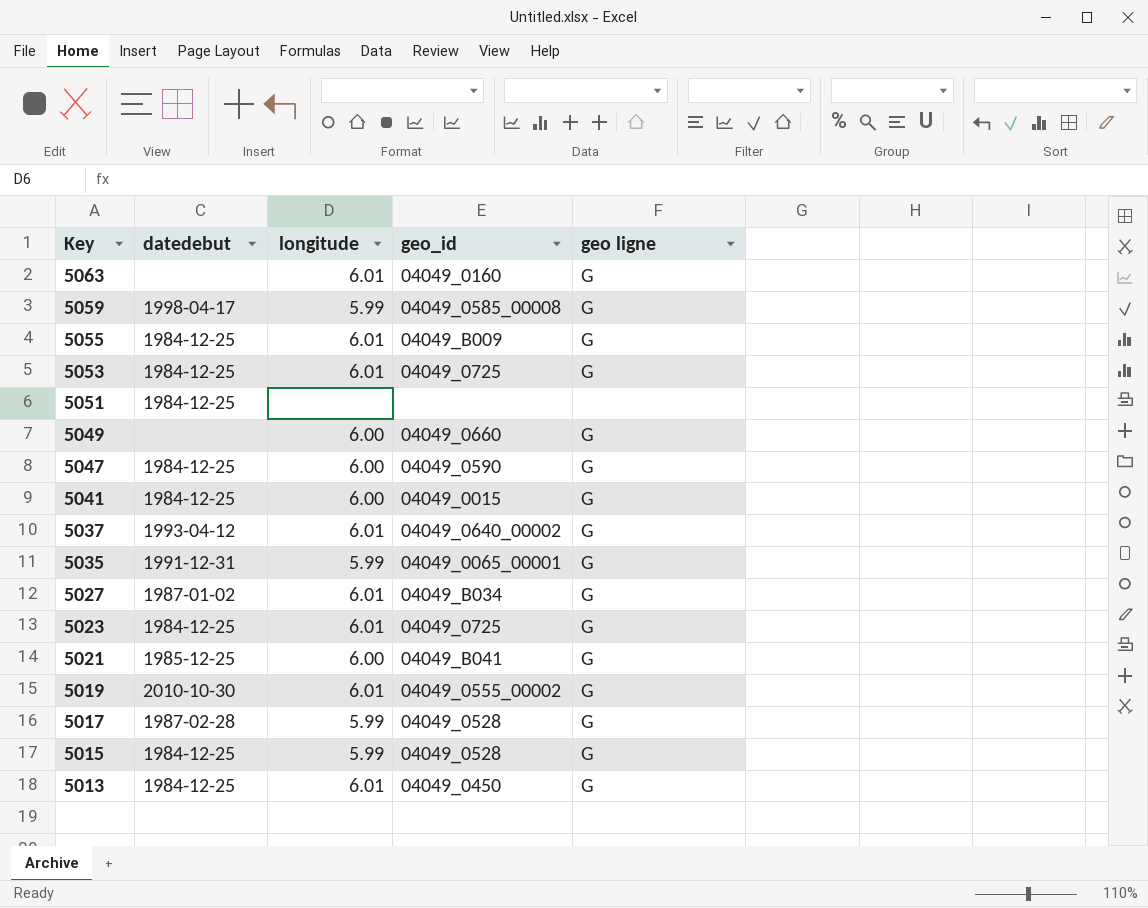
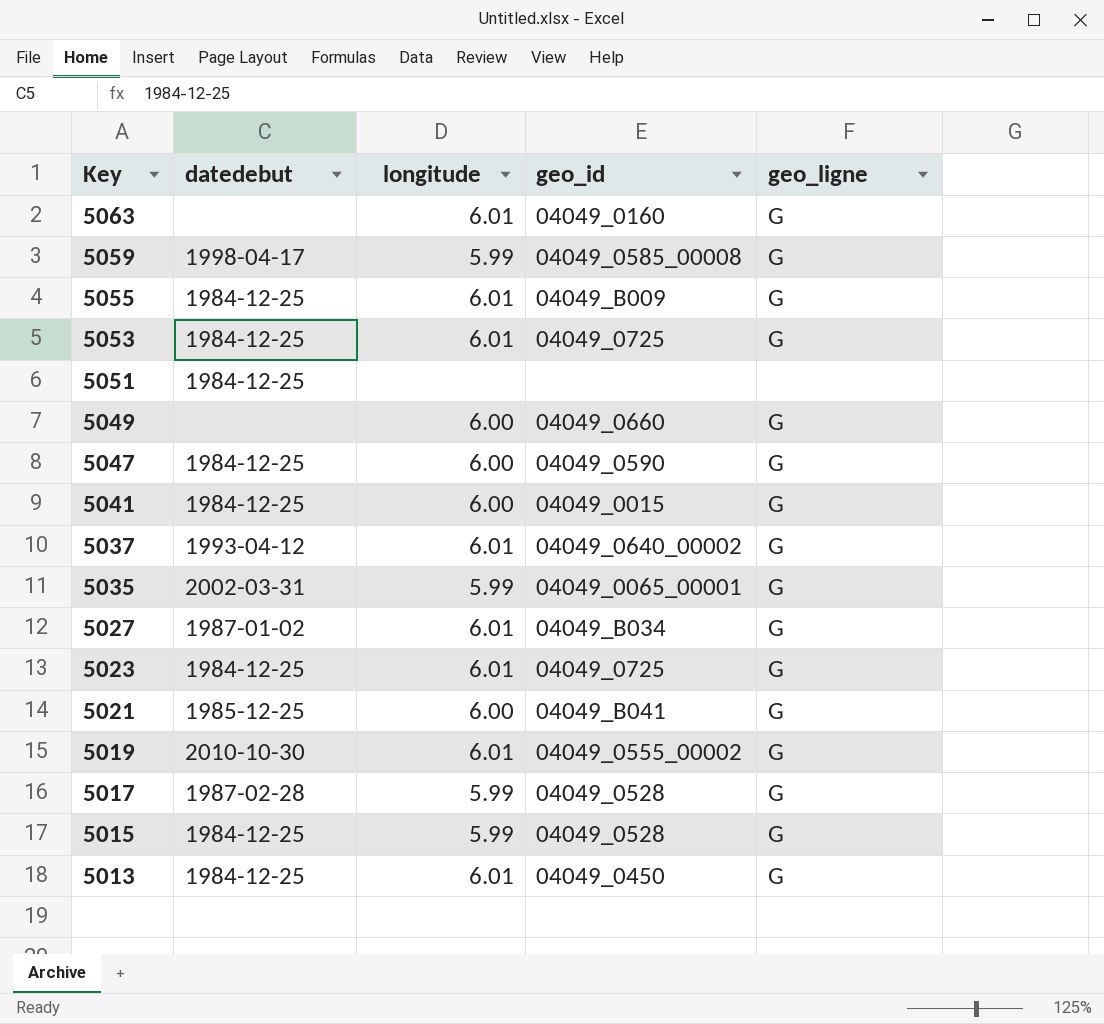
column name: geo ligne -> geo_ligne
5035 | datedebut: 1991-12-31 -> 2002-03-31

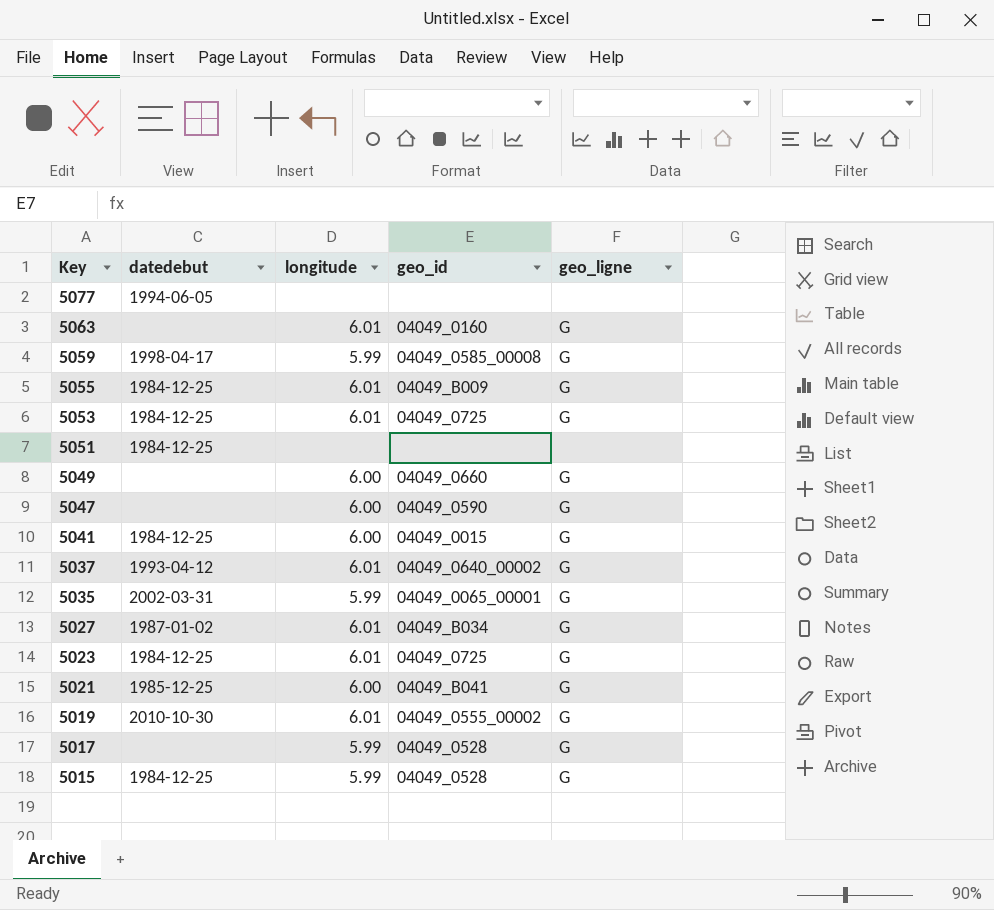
row 5013: 1984-12-25 | 6.01 | 04049_0450 | G -> none
row 5077: none -> 1994-06-05 | none | none | none
5047 | datedebut: 1984-12-25 -> none
5017 | datedebut: 1987-02-28 -> none

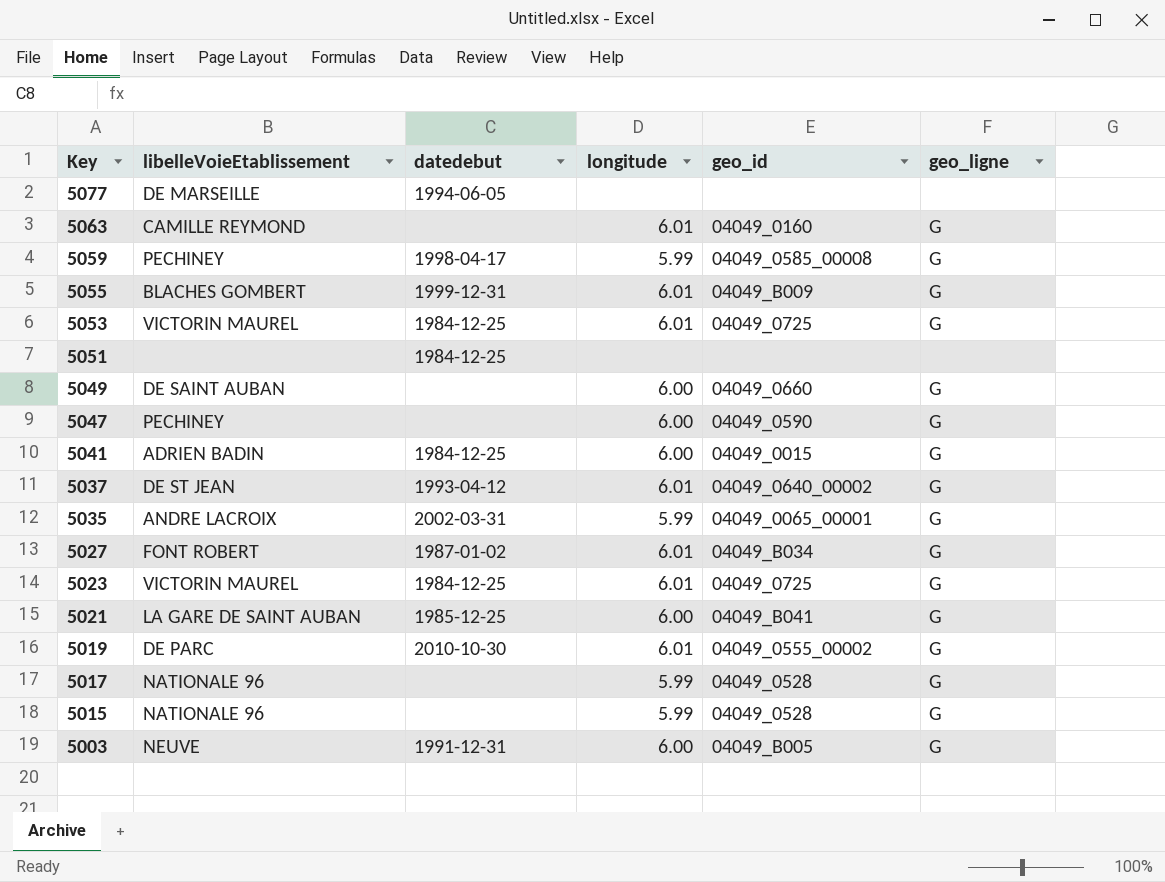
column libelleVoieEtablissement | position: none -> 2
5055 | datedebut: 1984-12-25 -> 1999-12-31
5015 | datedebut: 1984-12-25 -> none
row 5003: none -> NEUVE | 1991-12-31 | 6.00 | 04049_B005 | G

